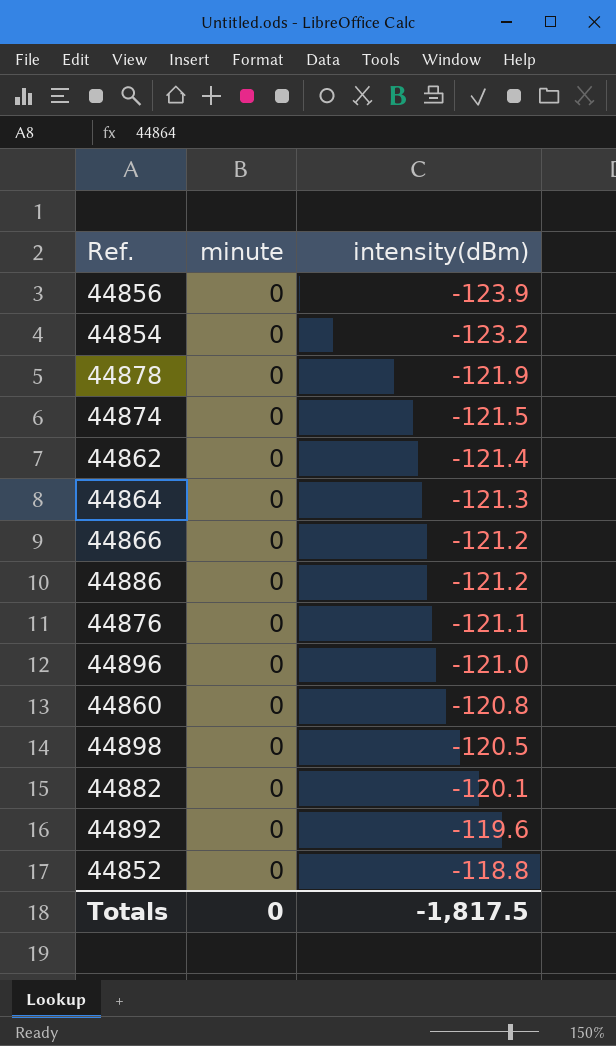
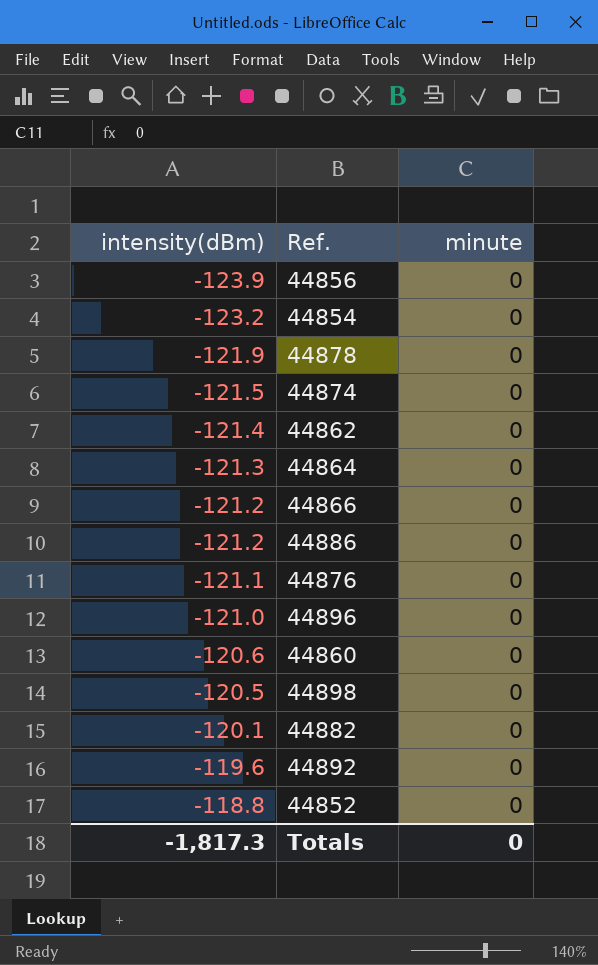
column intensity(dBm) | position: 3 -> 1
44860 | intensity(dBm): -120.8 -> -120.6
Totals | intensity(dBm): -1,817.5 -> -1,817.3

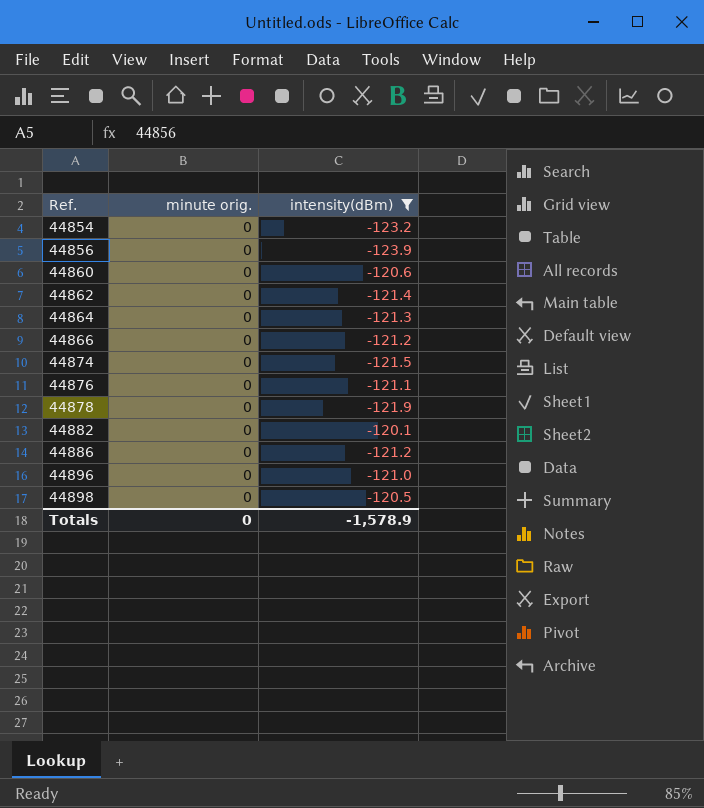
filter: none -> intensity(dBm) <= -120.1
row order: intensity(dBm) ascending -> Ref. ascending
column name: minute -> minute orig.
column intensity(dBm) | position: 1 -> 3
Totals | intensity(dBm): -1,817.3 -> -1,578.9

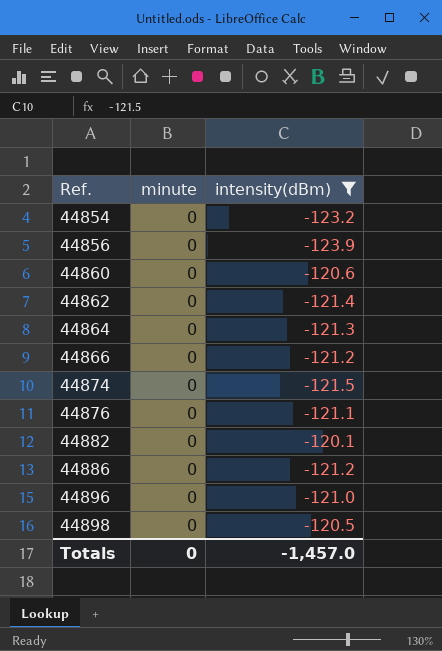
column name: minute orig. -> minute
row 44878: 0 | -121.9 -> none
Totals | intensity(dBm): -1,578.9 -> -1,457.0

